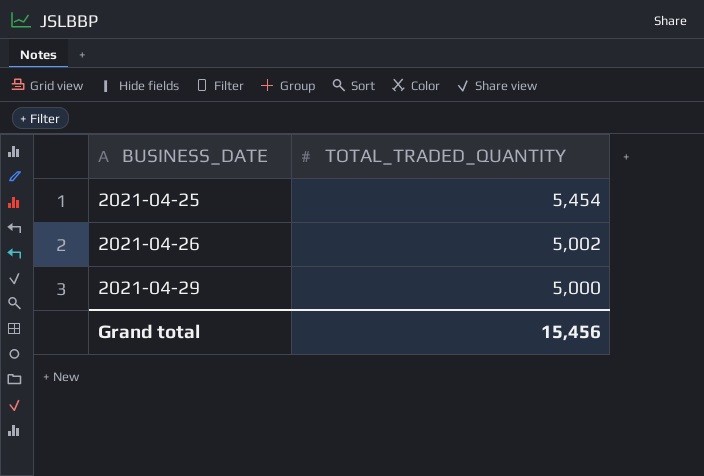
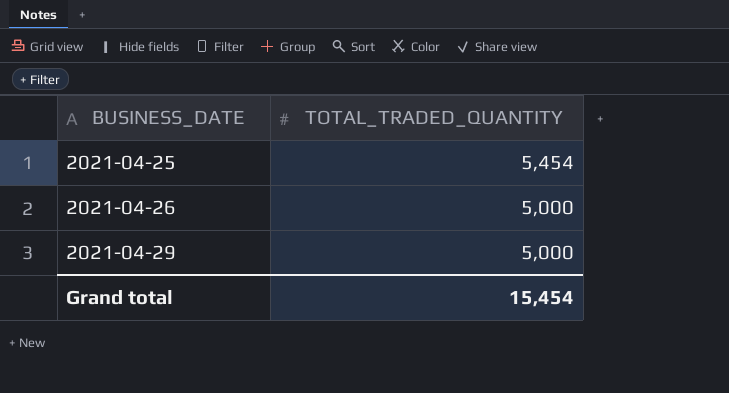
2021-04-26 | TOTAL_TRADED_QUANTITY: 5,002 -> 5,000
Grand total | TOTAL_TRADED_QUANTITY: 15,456 -> 15,454

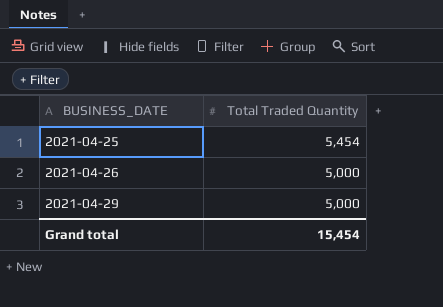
column name: TOTAL_TRADED_QUANTITY -> Total Traded Quantity

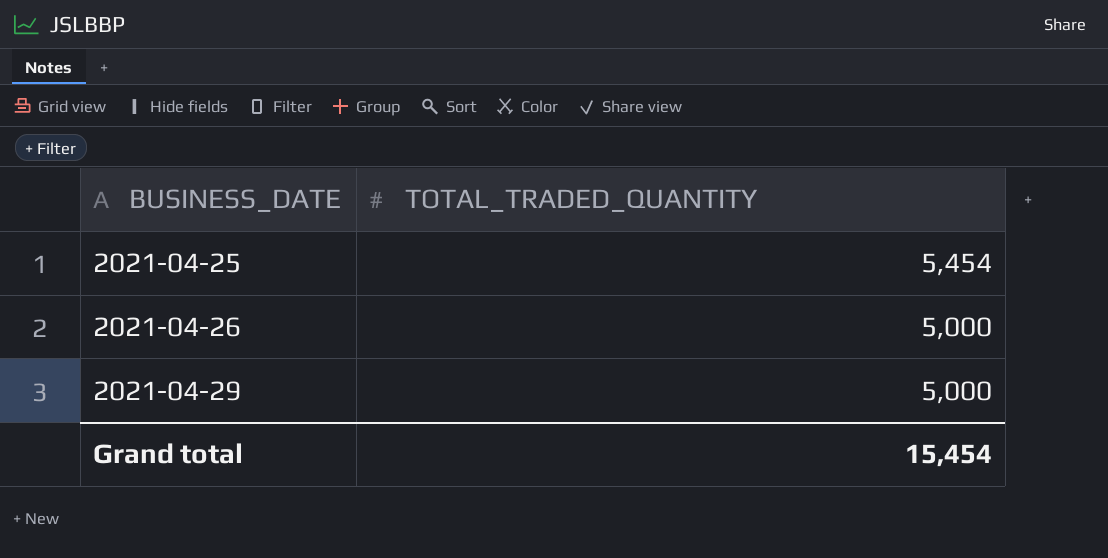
column name: Total Traded Quantity -> TOTAL_TRADED_QUANTITY

